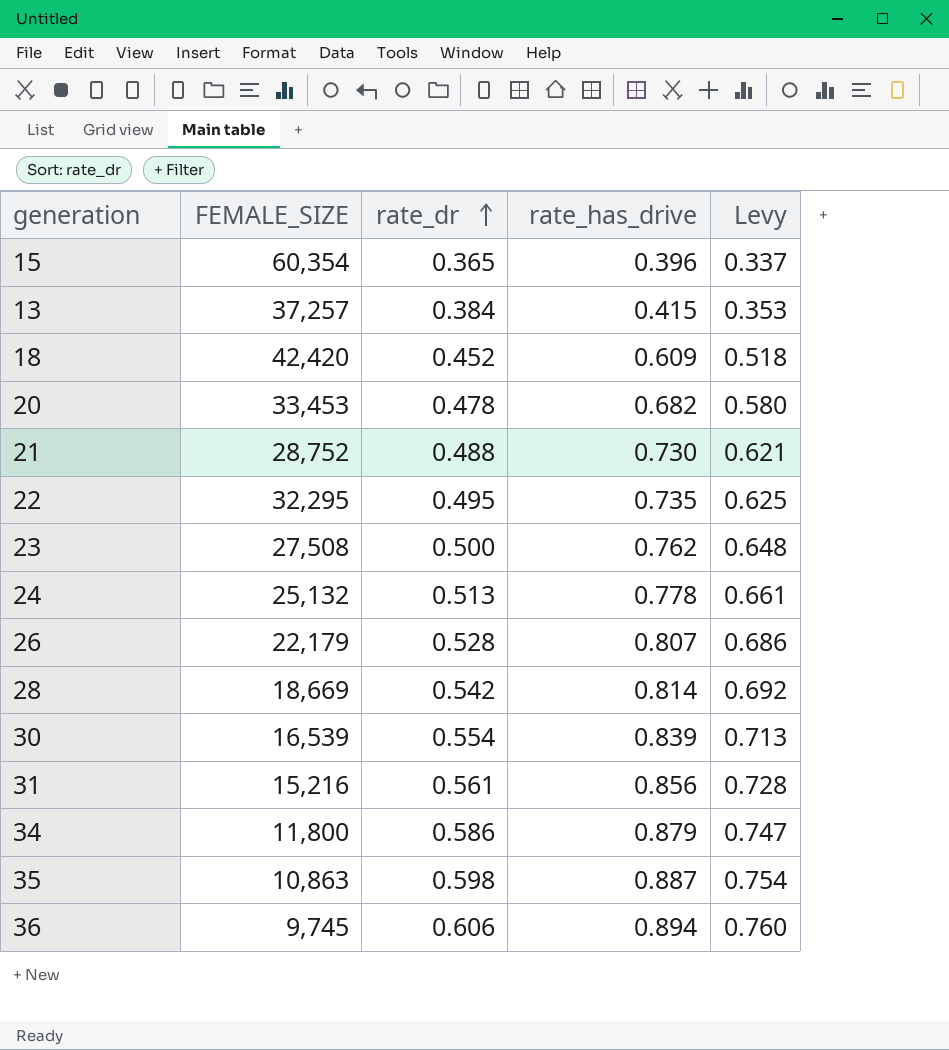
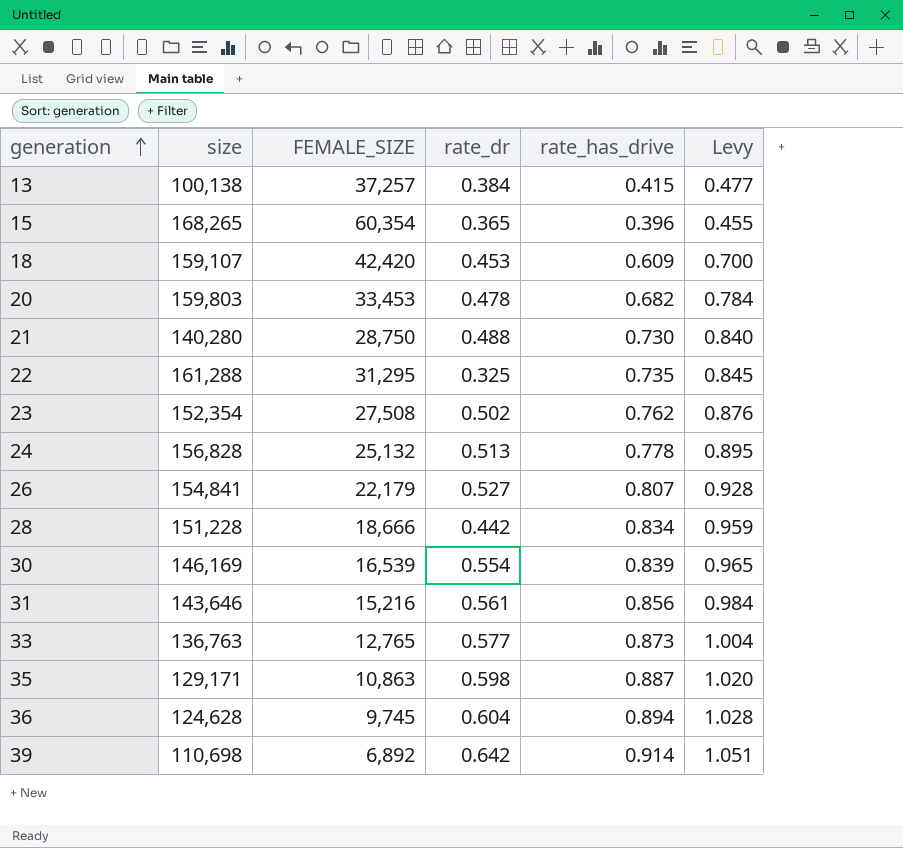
row order: rate_dr ascending -> generation ascending
column size | position: none -> 2
column Levy | formula: [rate_has_drive] * 0.85 -> [rate_has_drive] * 1.15
row 34: 11,800 | 0.586 | 0.879 | 0.747 -> none
18 | rate_dr: 0.452 -> 0.453
21 | FEMALE_SIZE: 28,752 -> 28,750
22 | FEMALE_SIZE: 32,295 -> 31,295
22 | rate_dr: 0.495 -> 0.325
23 | rate_dr: 0.500 -> 0.502
26 | rate_dr: 0.528 -> 0.527
28 | FEMALE_SIZE: 18,669 -> 18,666
28 | rate_dr: 0.542 -> 0.442
28 | rate_has_drive: 0.814 -> 0.834
row 33: none -> 136,763 | 12,765 | 0.577 | 0.873 | 1.004
36 | rate_dr: 0.606 -> 0.604
row 39: none -> 110,698 | 6,892 | 0.642 | 0.914 | 1.051

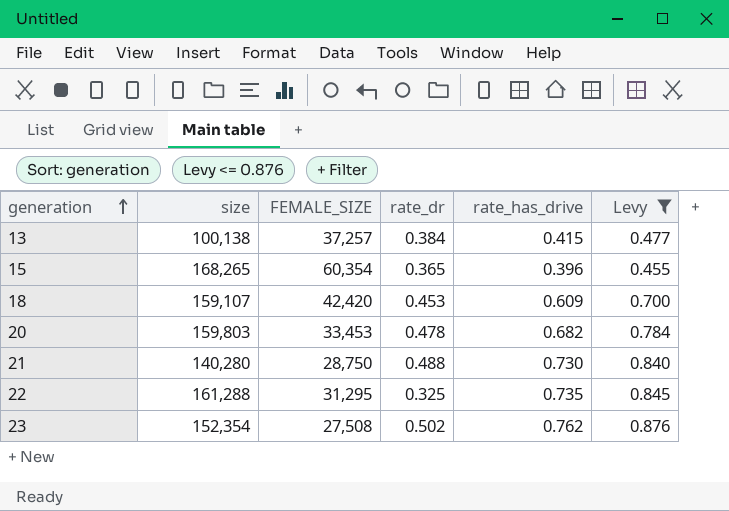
filter: none -> Levy <= 0.876

